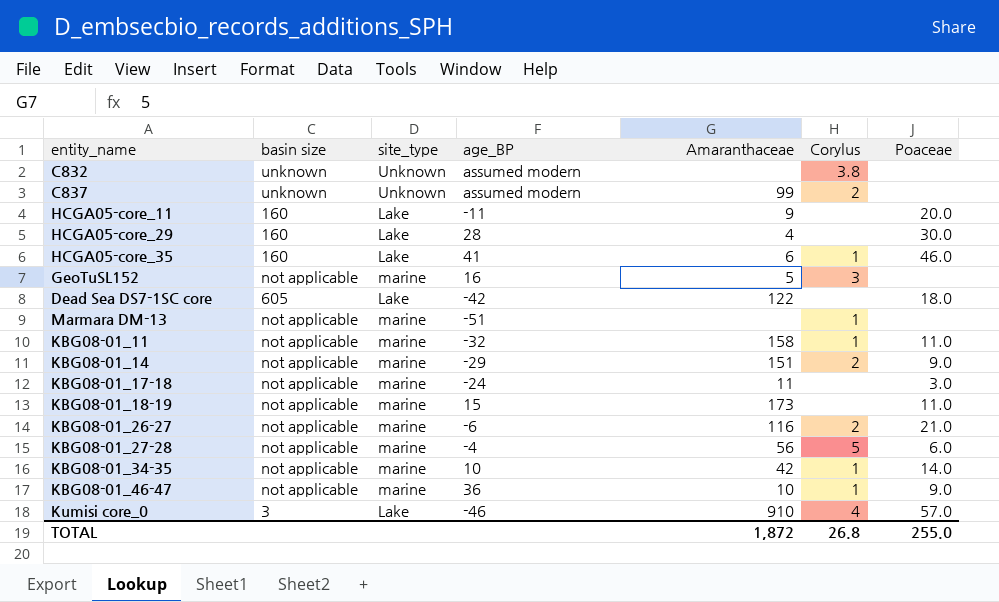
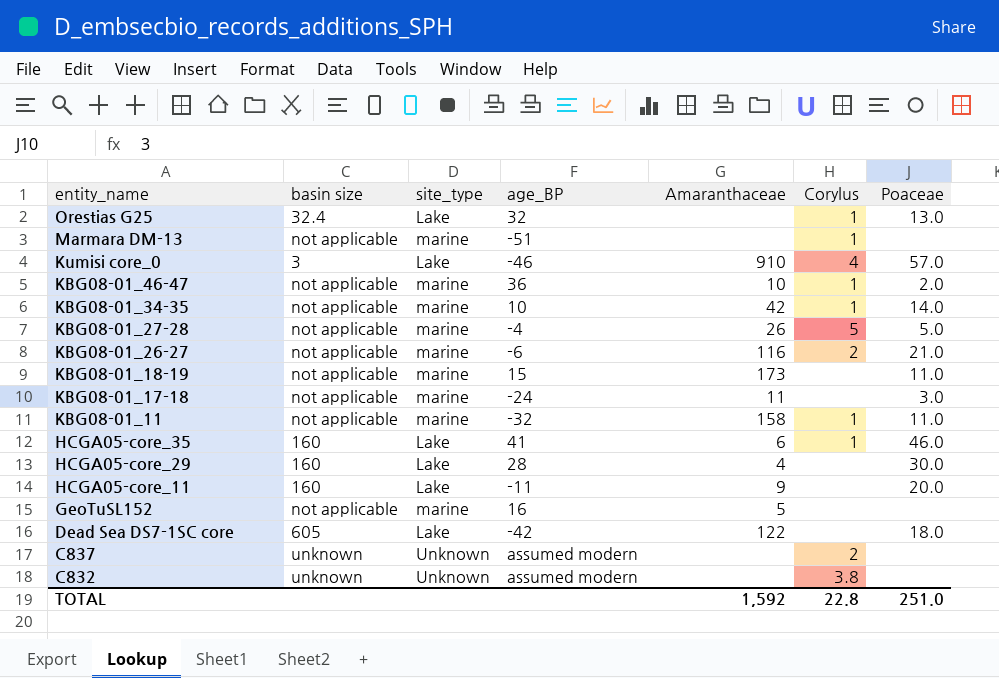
row order: none -> entity_name descending
row KBG08-01_14: not applicable | marine | -29 | 151 | 2 | 9.0 -> none
row Orestias G25: none -> 32.4 | Lake | 32 | none | 1 | 13.0
KBG08-01_46-47 | Poaceae: 9.0 -> 2.0
KBG08-01_27-28 | Amaranthaceae: 56 -> 26
KBG08-01_27-28 | Poaceae: 6.0 -> 5.0
GeoTuSL152 | Corylus: 3 -> none
C837 | Amaranthaceae: 99 -> none
TOTAL | Amaranthaceae: 1,872 -> 1,592
TOTAL | Corylus: 26.8 -> 22.8
TOTAL | Poaceae: 255.0 -> 251.0

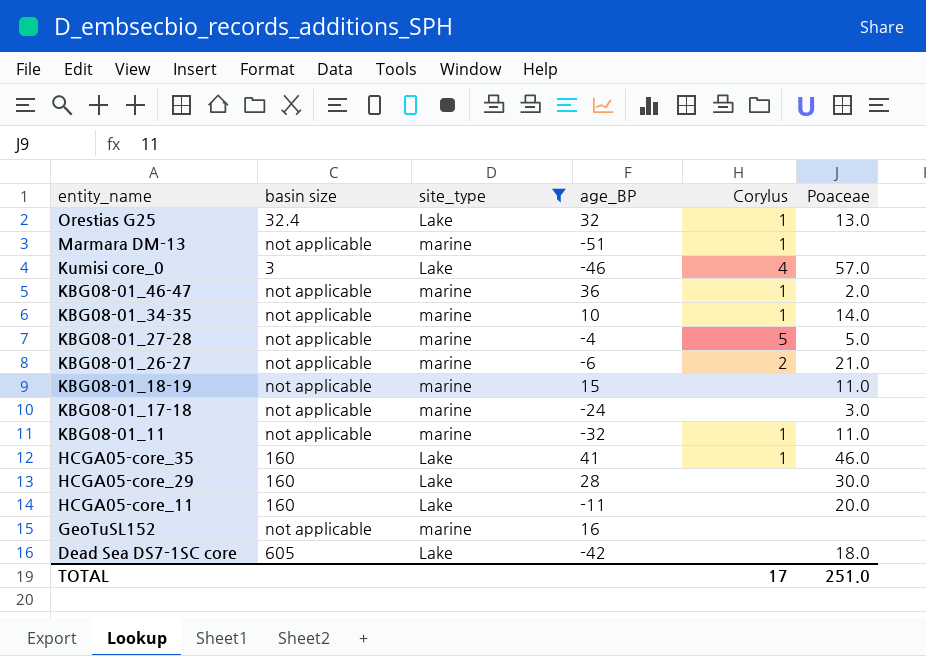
filter: none -> site_type != Unknown
column Amaranthaceae | position: 5 -> none
TOTAL | Corylus: 22.8 -> 17

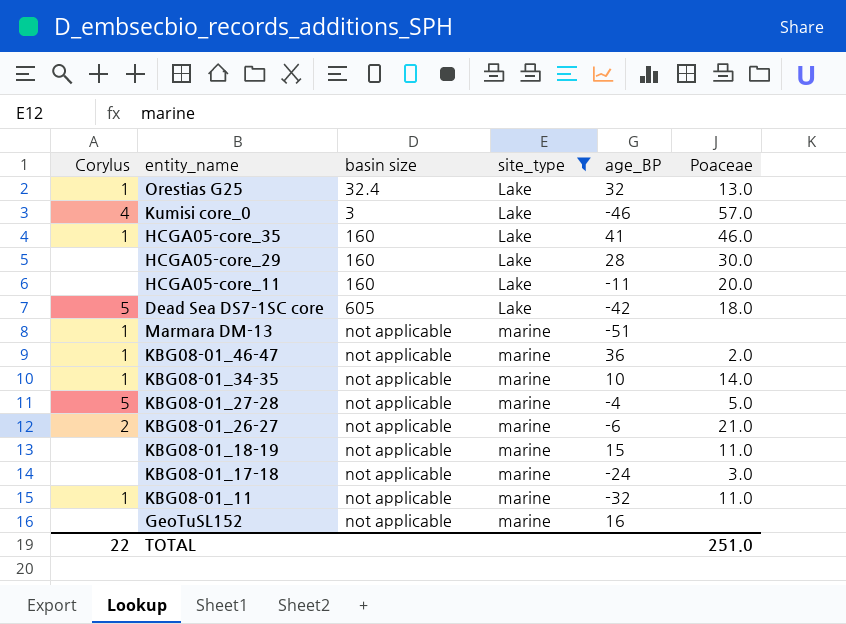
row order: entity_name descending -> site_type ascending
column Corylus | position: 5 -> 1
Dead Sea DS7-1SC core | Corylus: none -> 5
TOTAL | Corylus: 17 -> 22

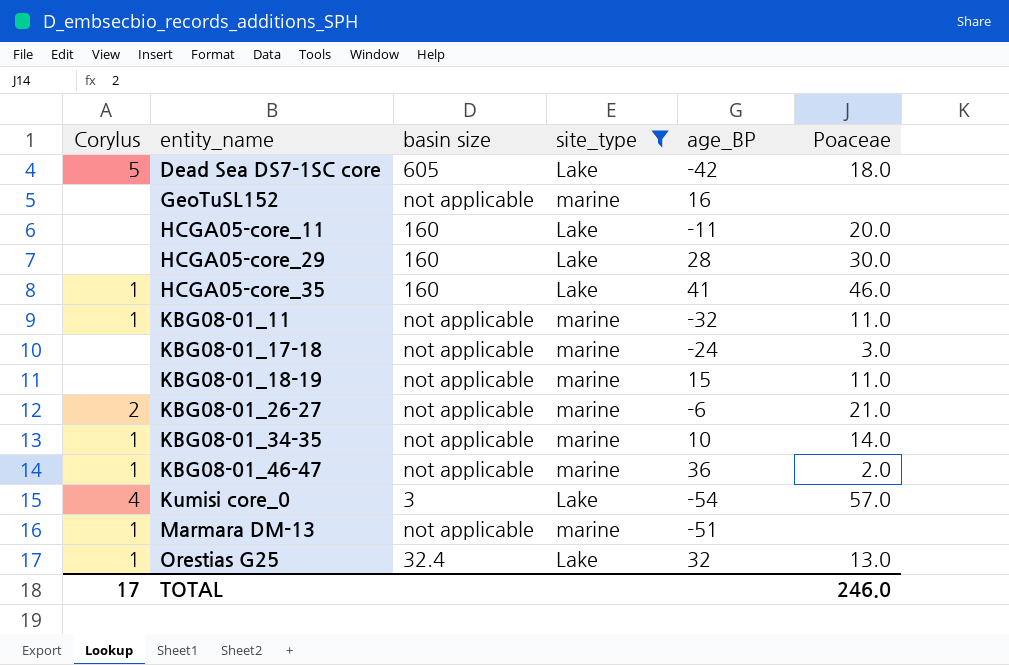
row order: site_type ascending -> entity_name ascending
row KBG08-01_27-28: 5 | not applicable | marine | -4 | 5.0 -> none
Kumisi core_0 | age_BP: -46 -> -54
TOTAL | Corylus: 22 -> 17
TOTAL | Poaceae: 251.0 -> 246.0

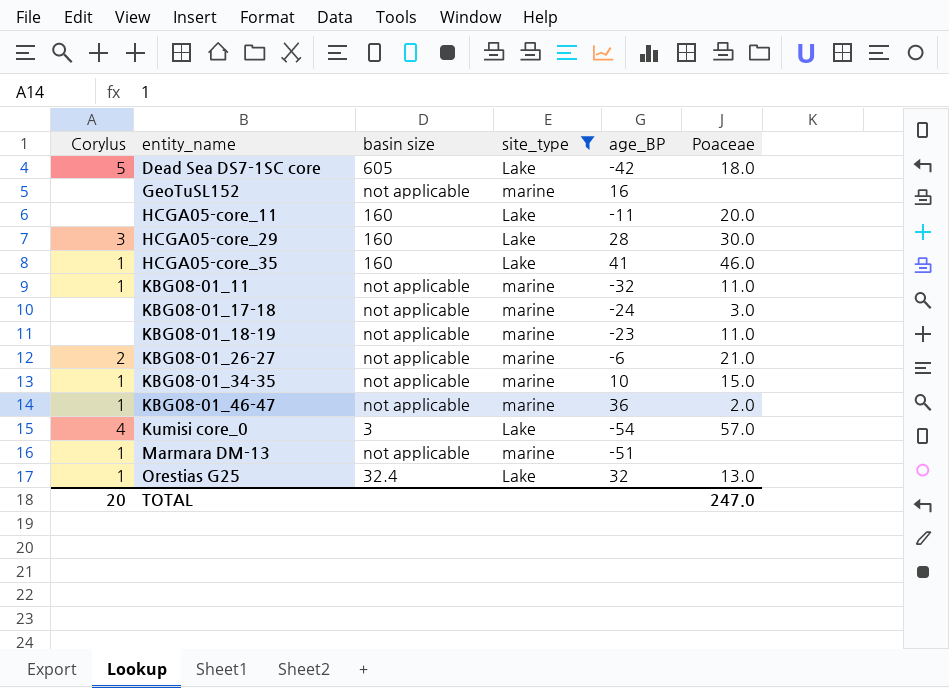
HCGA05-core_29 | Corylus: none -> 3
KBG08-01_18-19 | age_BP: 15 -> -23
KBG08-01_34-35 | Poaceae: 14.0 -> 15.0
TOTAL | Corylus: 17 -> 20
TOTAL | Poaceae: 246.0 -> 247.0

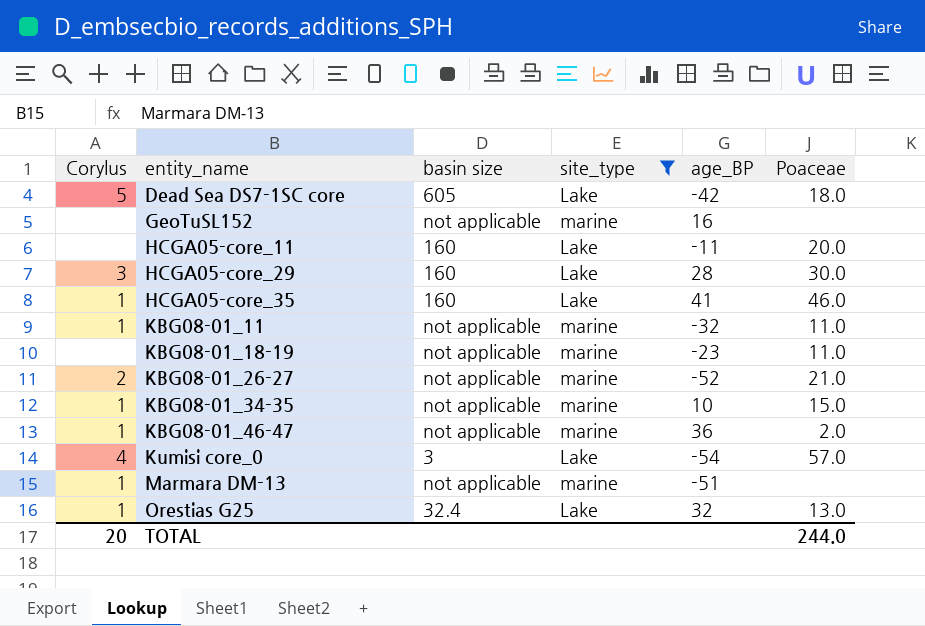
row KBG08-01_17-18: none | not applicable | marine | -24 | 3.0 -> none
KBG08-01_26-27 | age_BP: -6 -> -52
TOTAL | Poaceae: 247.0 -> 244.0

